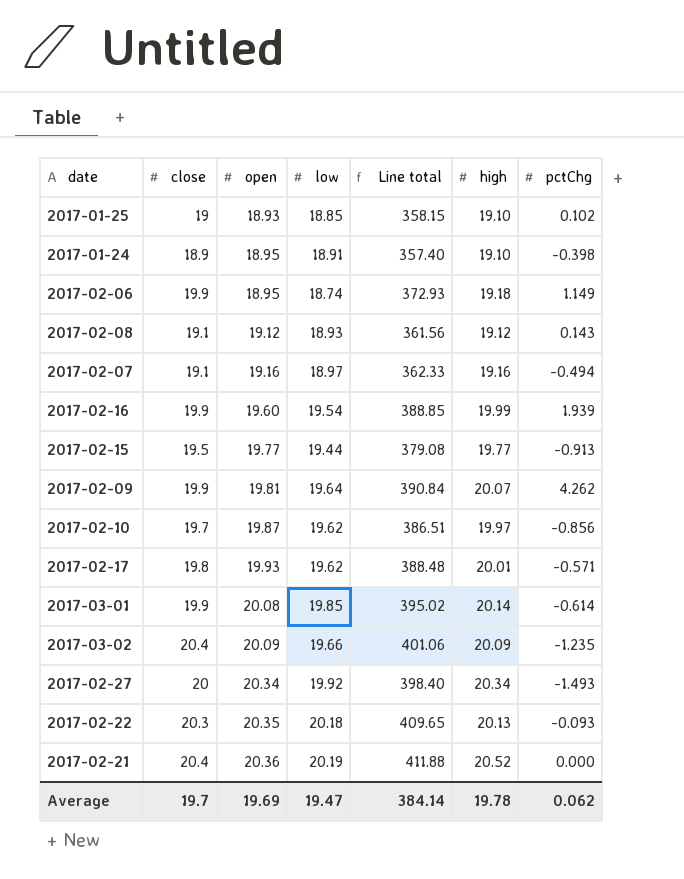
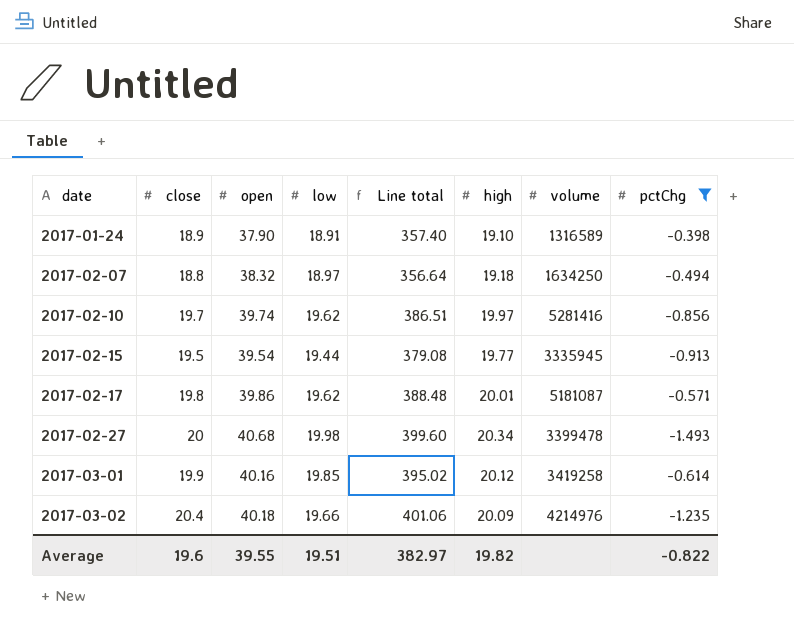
filter: none -> pctChg <= -0.398
row order: open ascending -> date ascending
column volume | position: none -> 7
2017-01-24 | open: 18.95 -> 37.90
2017-02-07 | close: 19.1 -> 18.8
2017-02-07 | open: 19.16 -> 38.32
2017-02-07 | Line total: 362.33 -> 356.64
2017-02-07 | high: 19.16 -> 19.18
2017-02-10 | open: 19.87 -> 39.74
2017-02-15 | open: 19.77 -> 39.54
2017-02-17 | open: 19.93 -> 39.86
2017-02-27 | open: 20.34 -> 40.68
2017-02-27 | low: 19.92 -> 19.98
2017-02-27 | Line total: 398.40 -> 399.60
2017-03-01 | open: 20.08 -> 40.16
2017-03-01 | high: 20.14 -> 20.12
2017-03-02 | open: 20.09 -> 40.18
Average | close: 19.7 -> 19.6
Average | open: 19.69 -> 39.55
Average | low: 19.47 -> 19.51
Average | Line total: 384.14 -> 382.97
Average | high: 19.78 -> 19.82
Average | pctChg: 0.062 -> -0.822

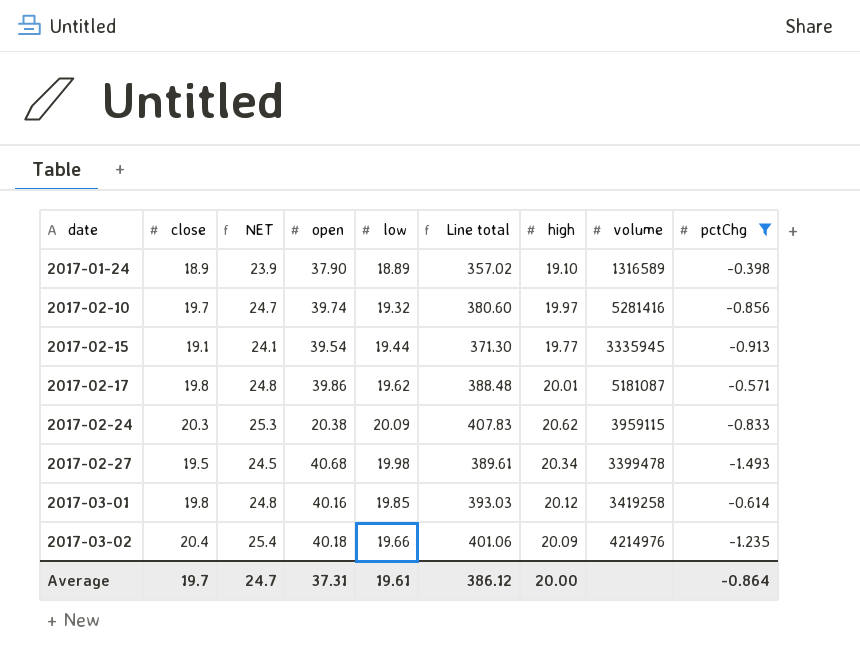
column NET | formula: none -> [close] + 5
row 2017-02-07: 18.8 | 38.32 | 18.97 | 356.64 | 19.18 | 1634250 | -0.494 -> none
2017-01-24 | low: 18.91 -> 18.89
2017-01-24 | Line total: 357.40 -> 357.02
2017-02-10 | low: 19.62 -> 19.32
2017-02-10 | Line total: 386.51 -> 380.60
2017-02-15 | close: 19.5 -> 19.1
2017-02-15 | Line total: 379.08 -> 371.30
row 2017-02-24: none -> 20.3 | 25.3 | 20.38 | 20.09 | 407.83 | 20.62 | 3959115 | -0.833
2017-02-27 | close: 20 -> 19.5
2017-02-27 | Line total: 399.60 -> 389.61
2017-03-01 | close: 19.9 -> 19.8
2017-03-01 | Line total: 395.02 -> 393.03
Average | close: 19.6 -> 19.7
Average | open: 39.55 -> 37.31
Average | low: 19.51 -> 19.61
Average | Line total: 382.97 -> 386.12
Average | high: 19.82 -> 20.00
Average | pctChg: -0.822 -> -0.864

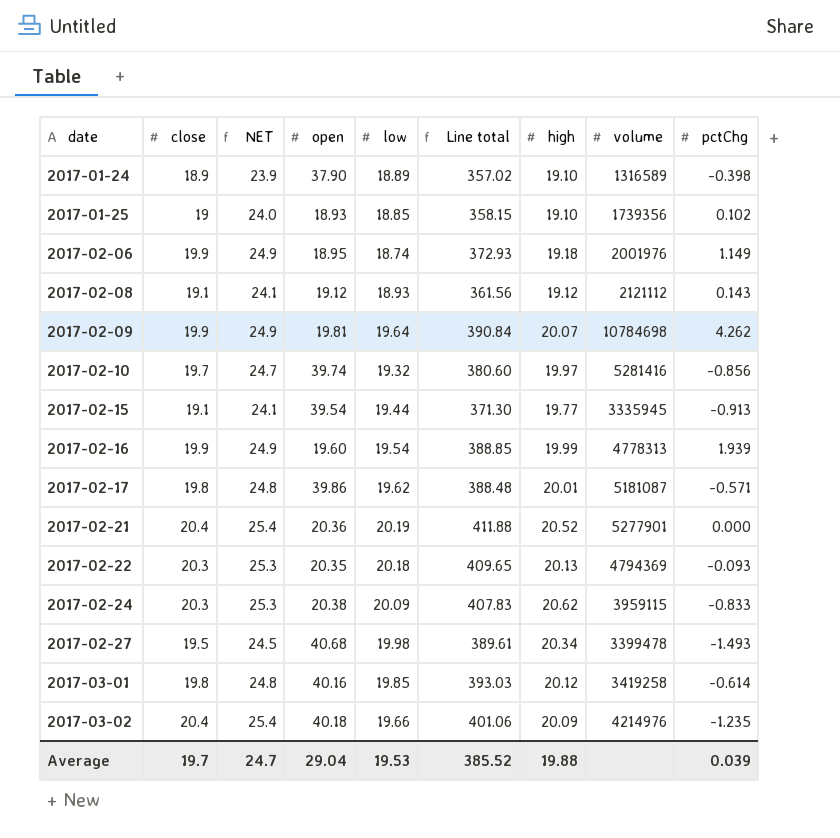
filter: pctChg <= -0.398 -> none
Average | open: 37.31 -> 29.04
Average | low: 19.61 -> 19.53
Average | Line total: 386.12 -> 385.52
Average | high: 20.00 -> 19.88
Average | pctChg: -0.864 -> 0.039

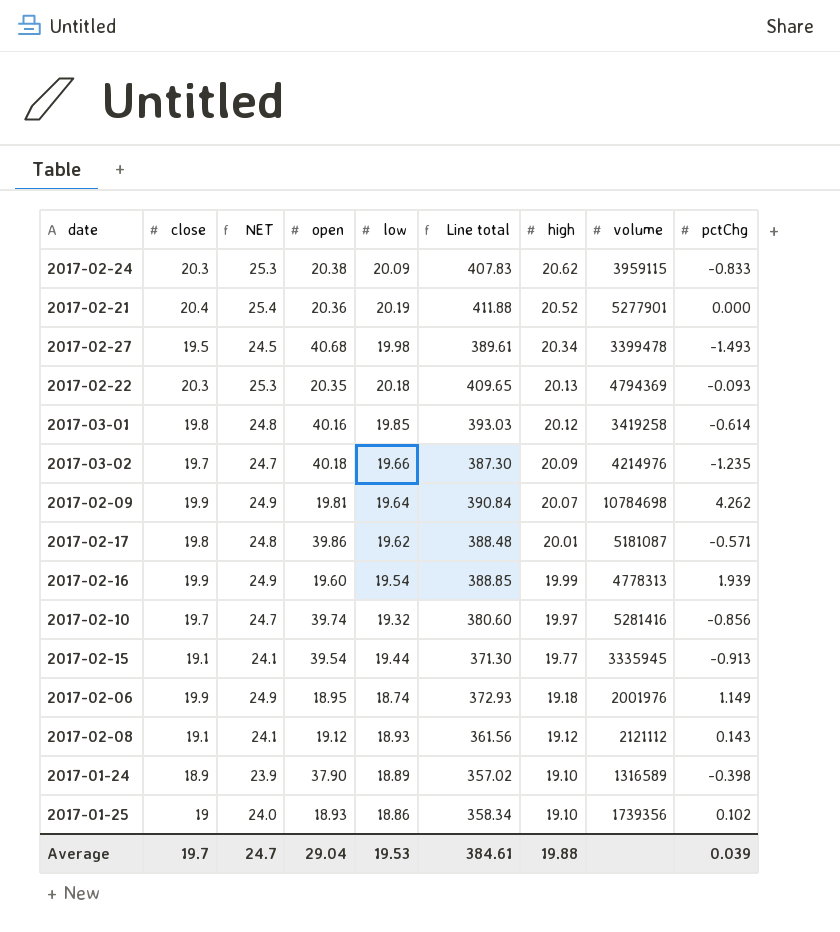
row order: date ascending -> high descending
2017-03-02 | close: 20.4 -> 19.7
2017-03-02 | NET: 25.4 -> 24.7
2017-03-02 | Line total: 401.06 -> 387.30
2017-01-25 | low: 18.85 -> 18.86
2017-01-25 | Line total: 358.15 -> 358.34
Average | Line total: 385.52 -> 384.61

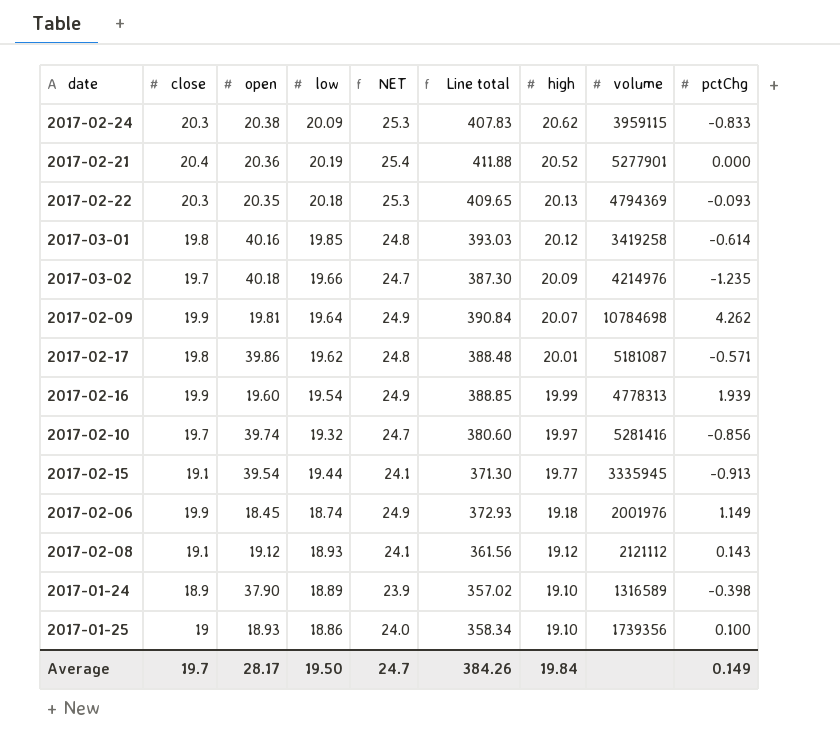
column NET | position: 3 -> 5
row 2017-02-27: 19.5 | 24.5 | 40.68 | 19.98 | 389.61 | 20.34 | 3399478 | -1.493 -> none
2017-02-06 | open: 18.95 -> 18.45
2017-01-25 | pctChg: 0.102 -> 0.100
Average | open: 29.04 -> 28.17
Average | low: 19.53 -> 19.50
Average | Line total: 384.61 -> 384.26
Average | high: 19.88 -> 19.84
Average | pctChg: 0.039 -> 0.149

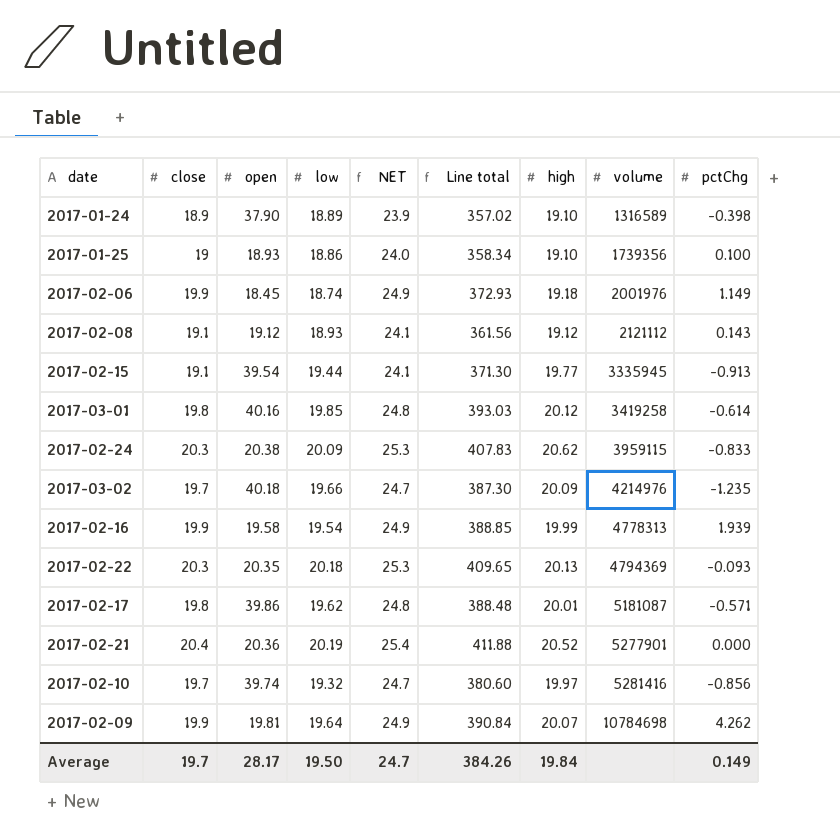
row order: high descending -> volume ascending
2017-02-16 | open: 19.60 -> 19.58

